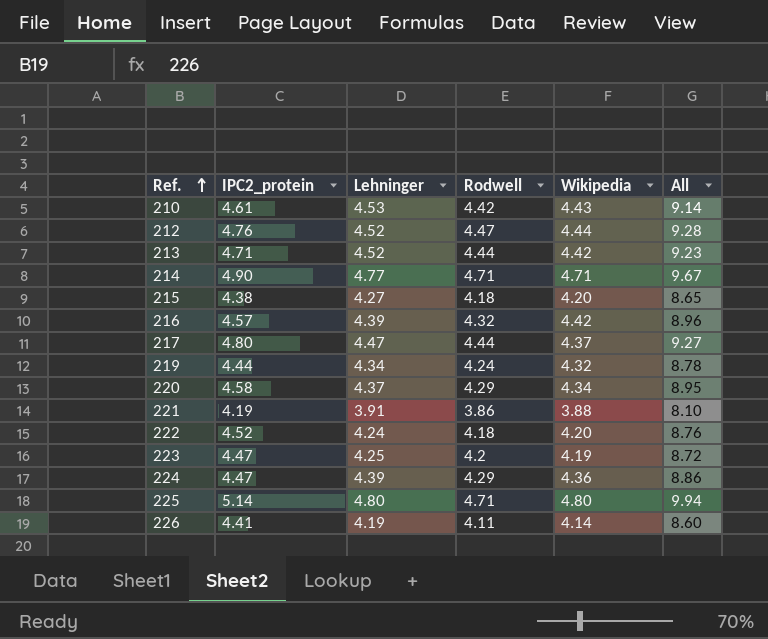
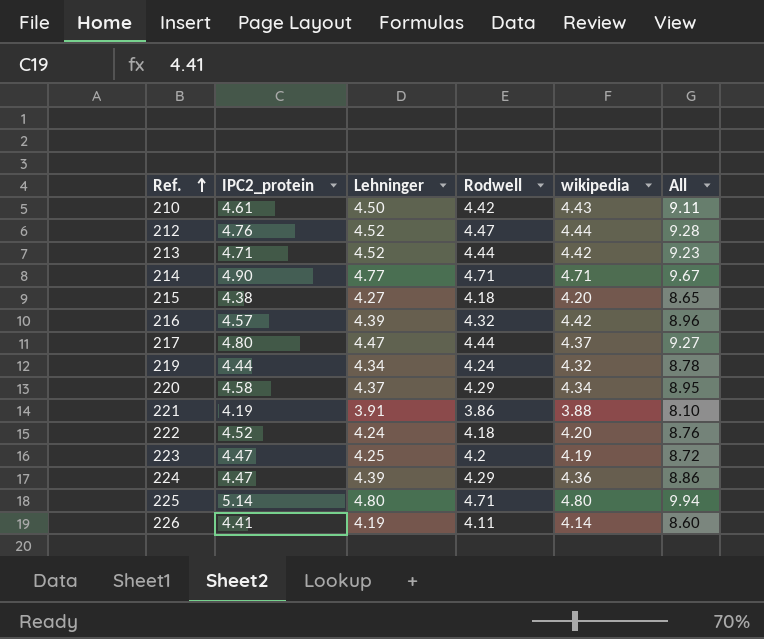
column name: Wikipedia -> wikipedia
210 | Lehninger: 4.53 -> 4.50
210 | All: 9.14 -> 9.11

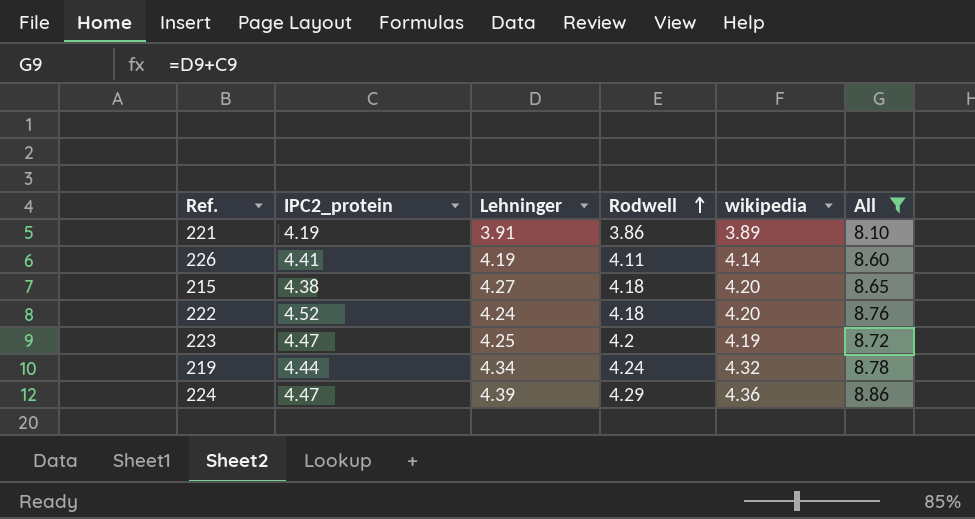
filter: none -> All <= 8.86
row order: Ref. ascending -> Rodwell ascending
221 | wikipedia: 3.88 -> 3.89

